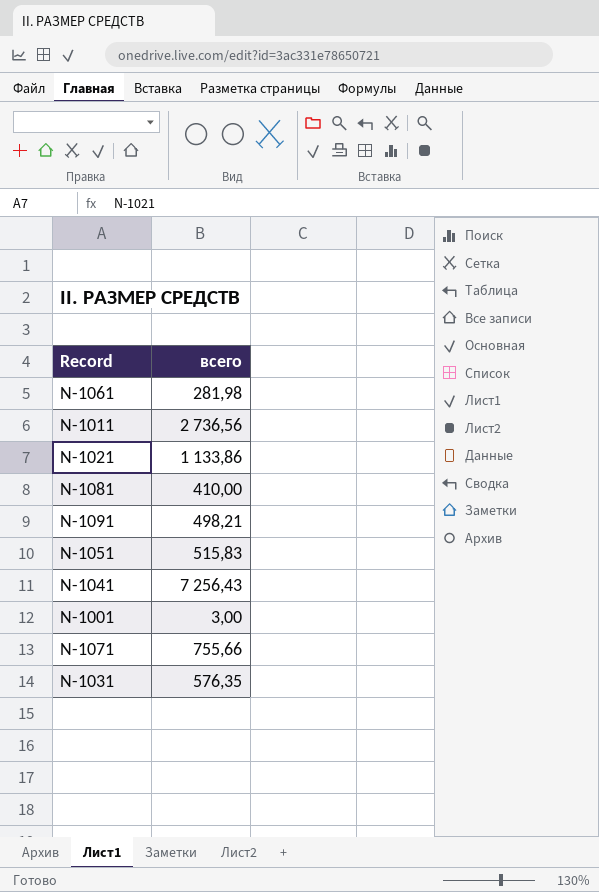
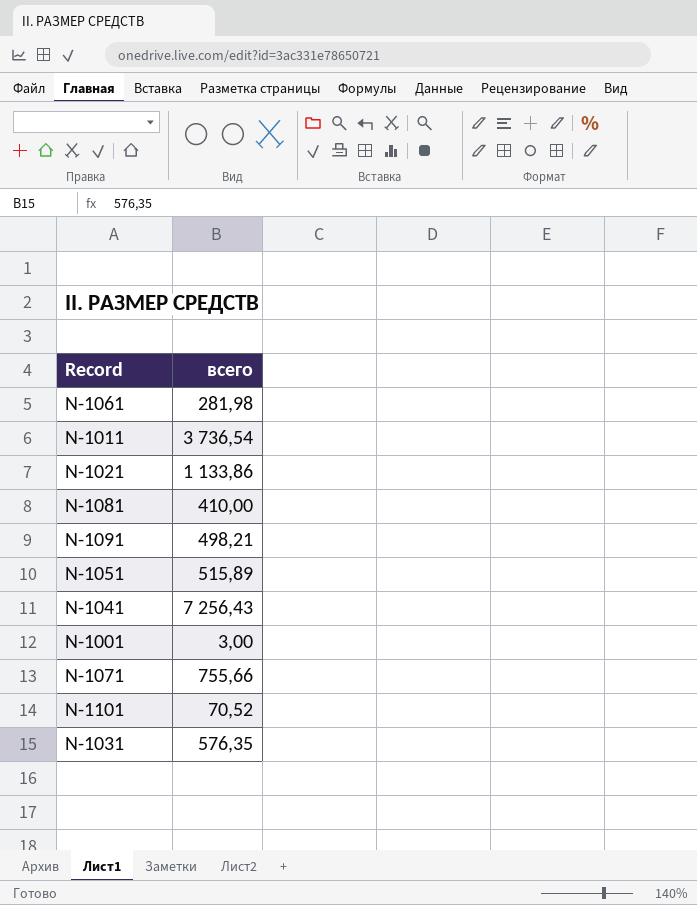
N-1011 | всего: 2 736,56 -> 3 736,54
N-1051 | всего: 515,83 -> 515,89
row N-1101: none -> 70,52

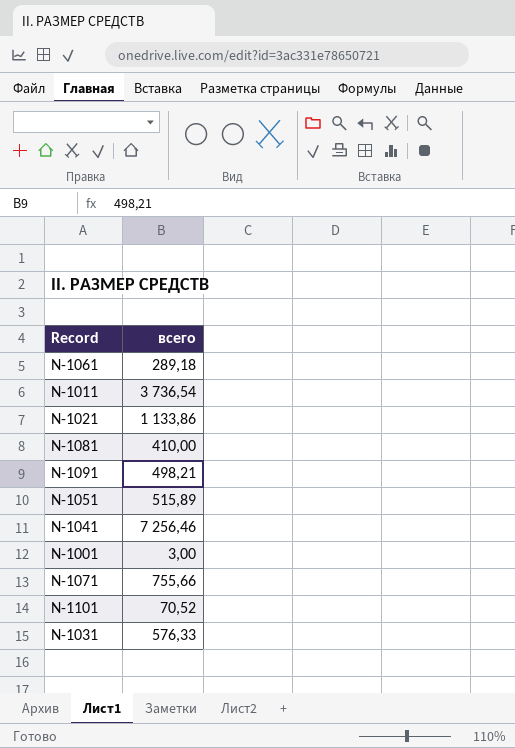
N-1061 | всего: 281,98 -> 289,18
N-1041 | всего: 7 256,43 -> 7 256,46
N-1031 | всего: 576,35 -> 576,33

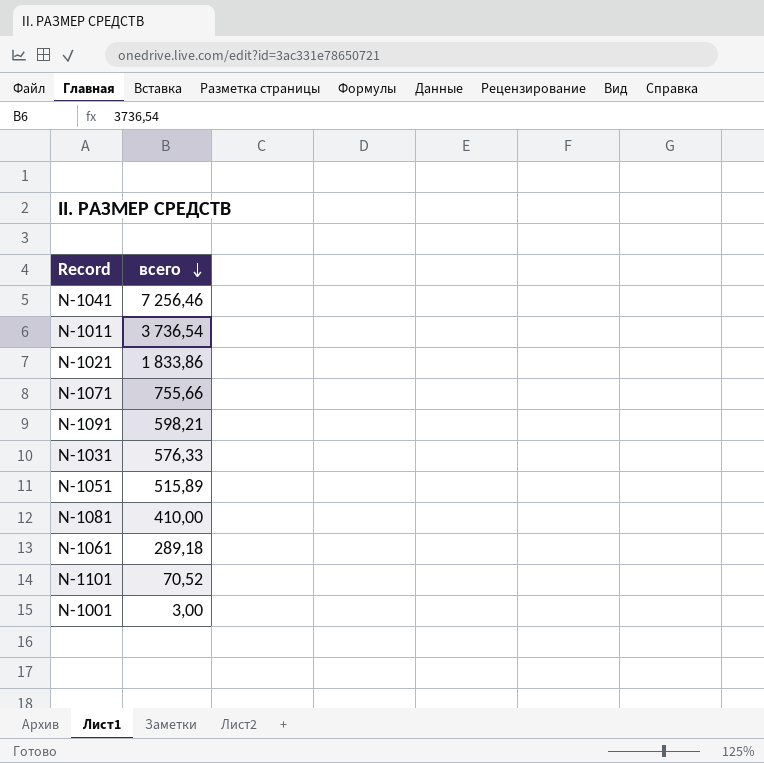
row order: none -> всего descending
N-1021 | всего: 1 133,86 -> 1 833,86
N-1091 | всего: 498,21 -> 598,21

